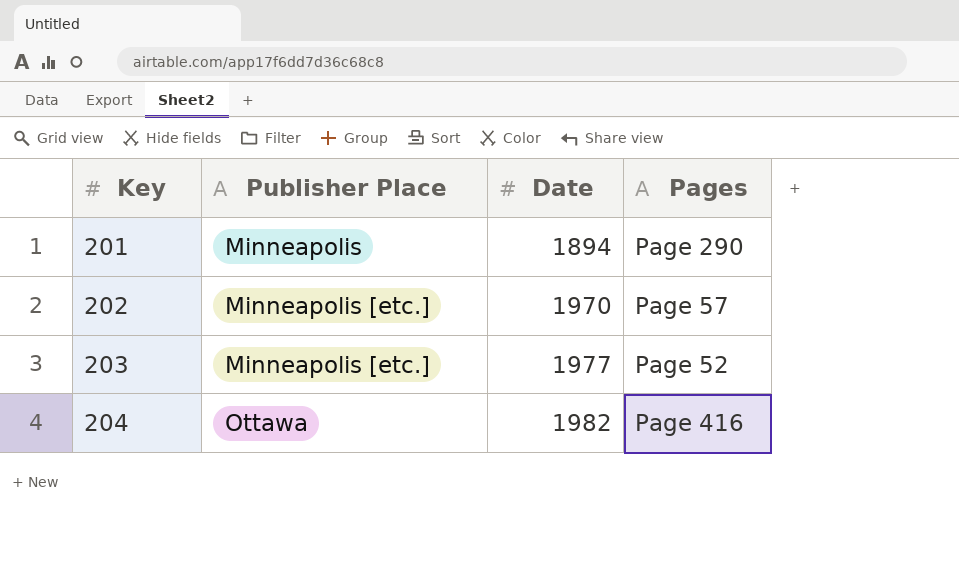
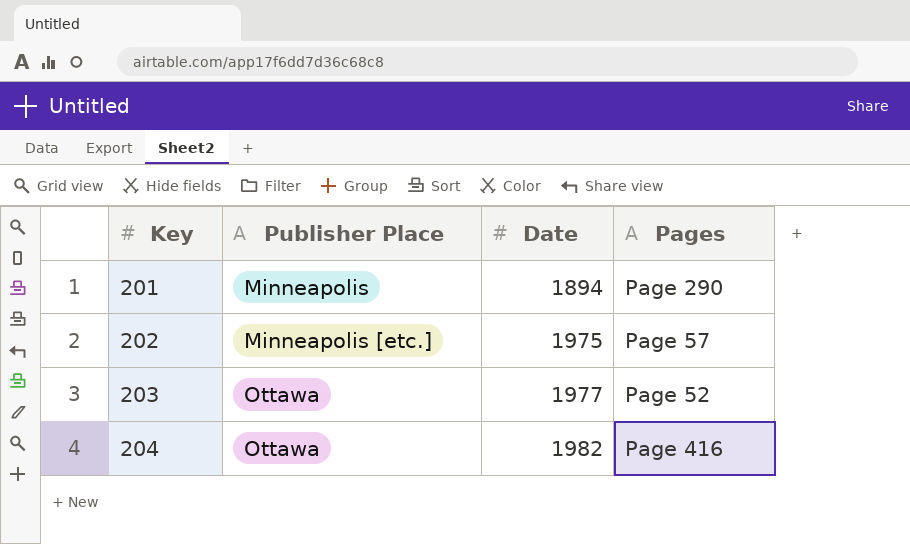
202 | Date: 1970 -> 1975
203 | Publisher Place: Minneapolis [etc.] -> Ottawa

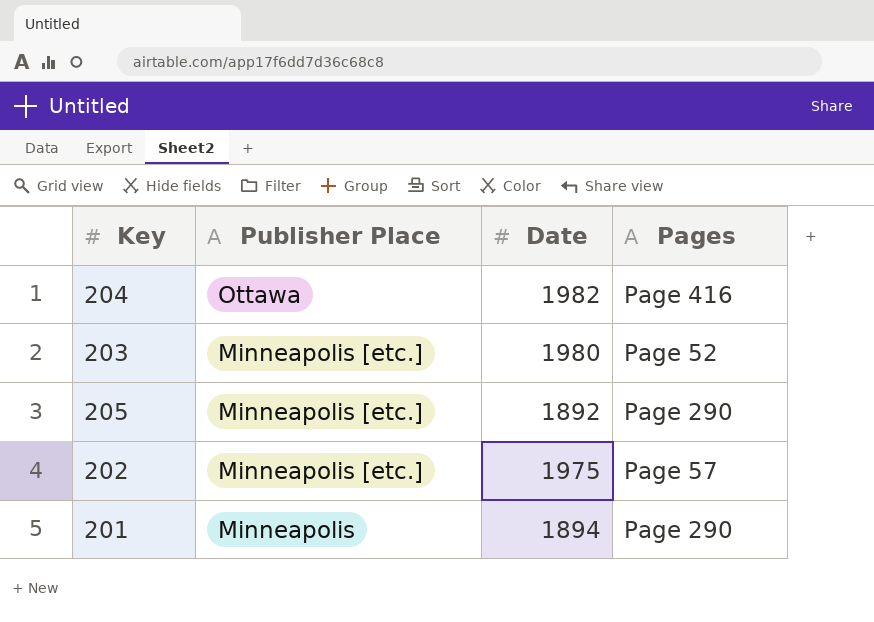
row order: Key ascending -> Publisher Place descending
203 | Publisher Place: Ottawa -> Minneapolis [etc.]
203 | Date: 1977 -> 1980
row 205: none -> Minneapolis [etc.] | 1892 | Page 290

